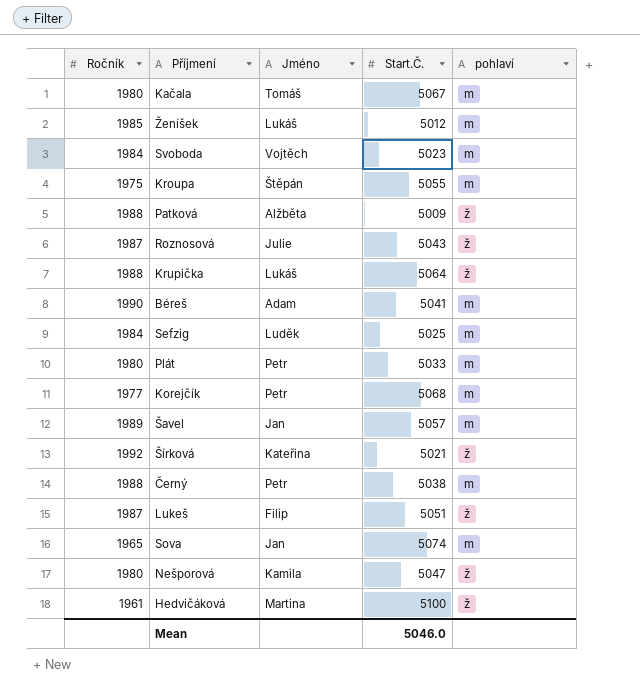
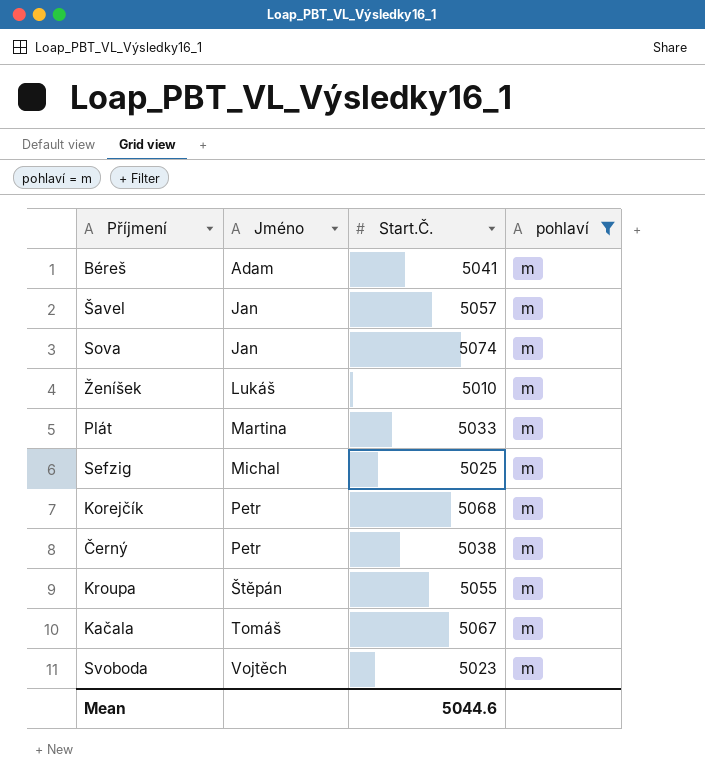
filter: none -> pohlaví = m
row order: none -> Jméno ascending
column Ročník | position: 1 -> none
Ženíšek | Start.Č.: 5012 -> 5010
Plát | Jméno: Petr -> Martina
Sefzig | Jméno: Luděk -> Michal
Mean | Start.Č.: 5046.0 -> 5044.6

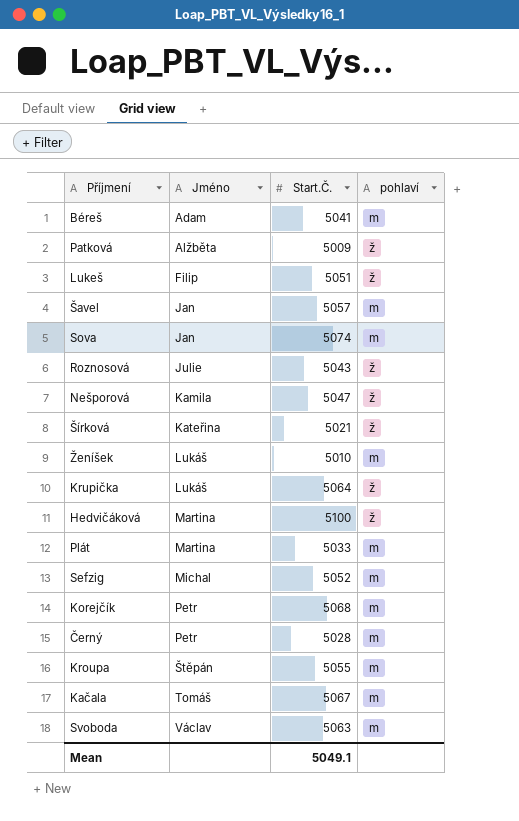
filter: pohlaví = m -> none
Sefzig | Start.Č.: 5025 -> 5052
Černý | Start.Č.: 5038 -> 5028
Svoboda | Jméno: Vojtěch -> Václav
Svoboda | Start.Č.: 5023 -> 5063
Mean | Start.Č.: 5044.6 -> 5049.1

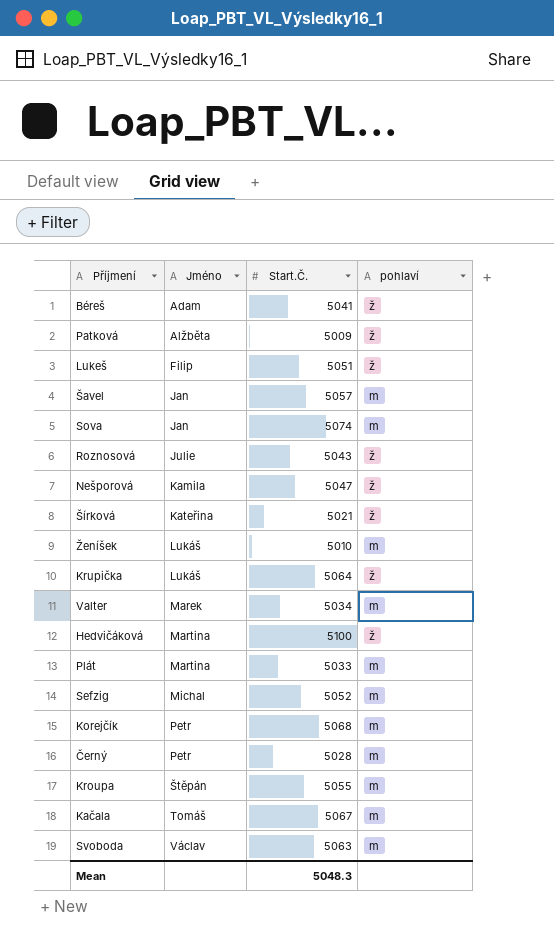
Béreš | pohlaví: m -> ž
row Valter: none -> Marek | 5034 | m
Mean | Start.Č.: 5049.1 -> 5048.3

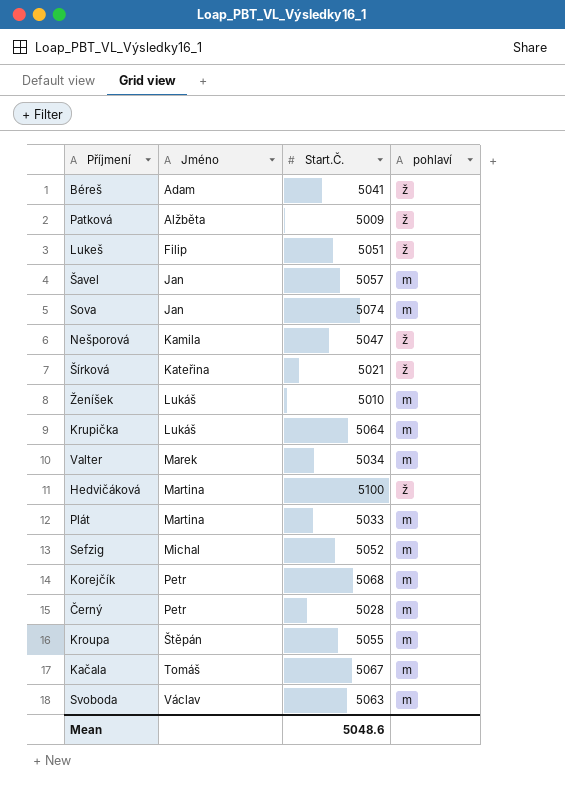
row Roznosová: Julie | 5043 | ž -> none
Krupička | pohlaví: ž -> m
Mean | Start.Č.: 5048.3 -> 5048.6

